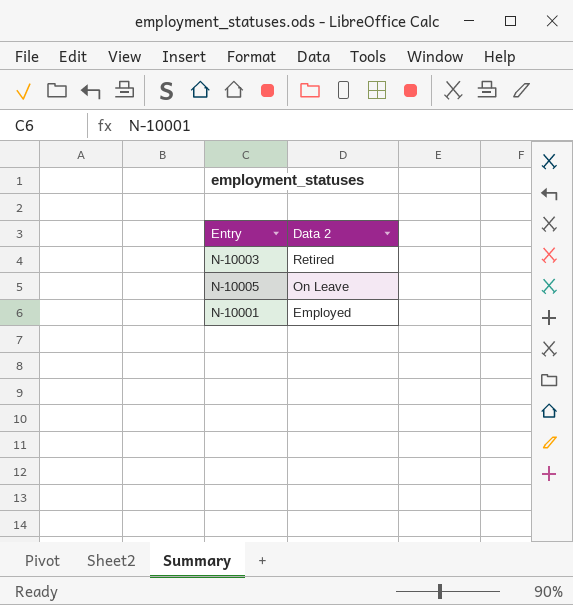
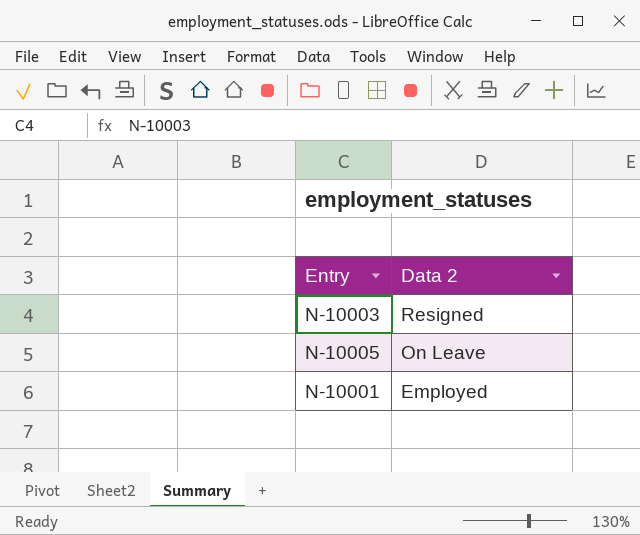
N-10003 | Data 2: Retired -> Resigned

